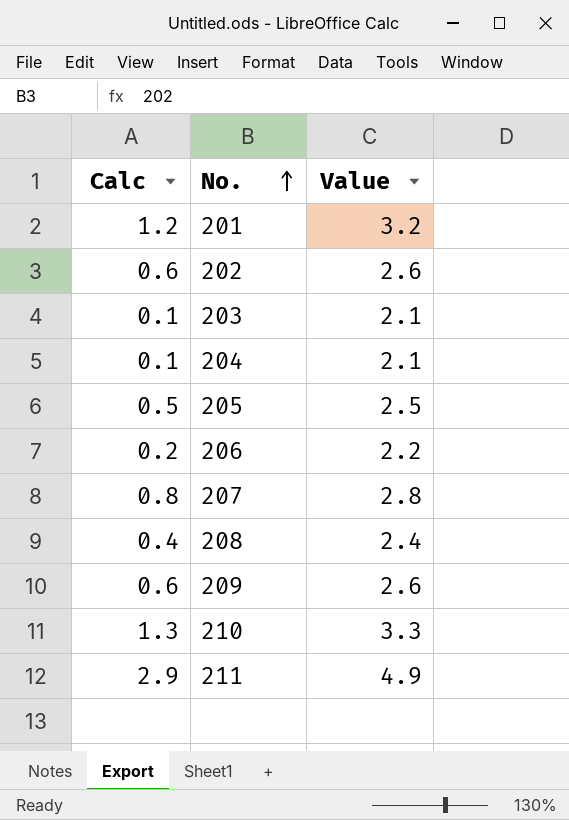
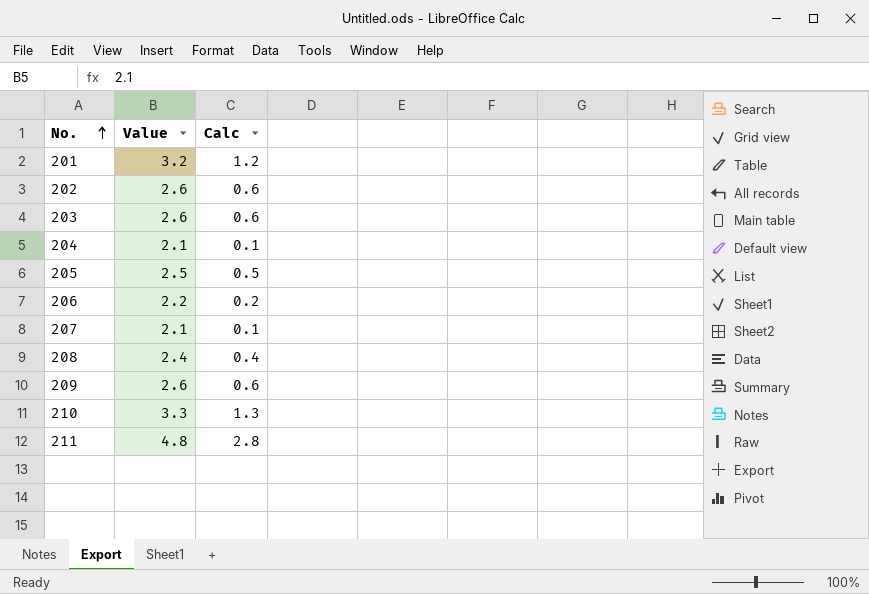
column Calc | position: 1 -> 3
203 | Value: 2.1 -> 2.6
203 | Calc: 0.1 -> 0.6
207 | Value: 2.8 -> 2.1
207 | Calc: 0.8 -> 0.1
211 | Value: 4.9 -> 4.8
211 | Calc: 2.9 -> 2.8

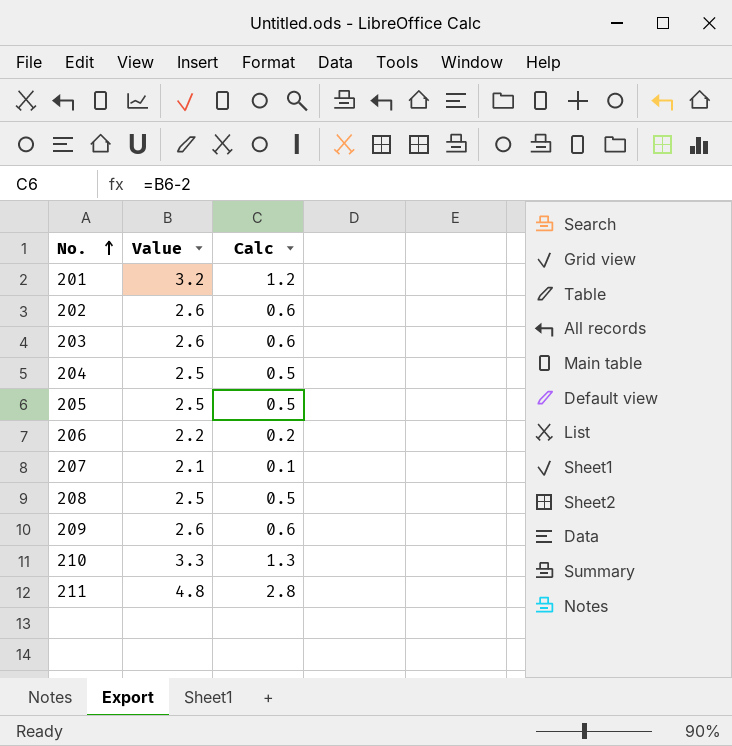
204 | Value: 2.1 -> 2.5
204 | Calc: 0.1 -> 0.5
208 | Value: 2.4 -> 2.5
208 | Calc: 0.4 -> 0.5

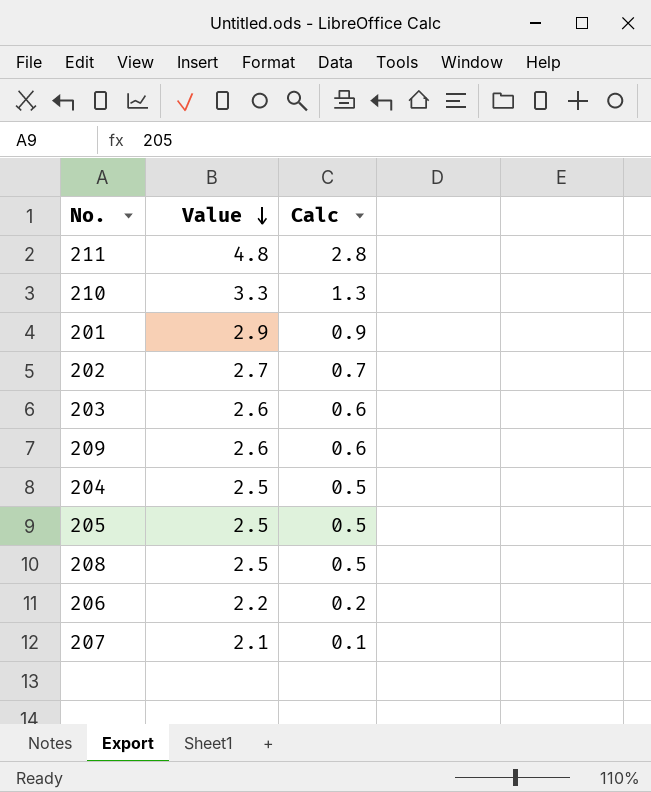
row order: No. ascending -> Value descending
201 | Value: 3.2 -> 2.9
201 | Calc: 1.2 -> 0.9
202 | Value: 2.6 -> 2.7
202 | Calc: 0.6 -> 0.7

